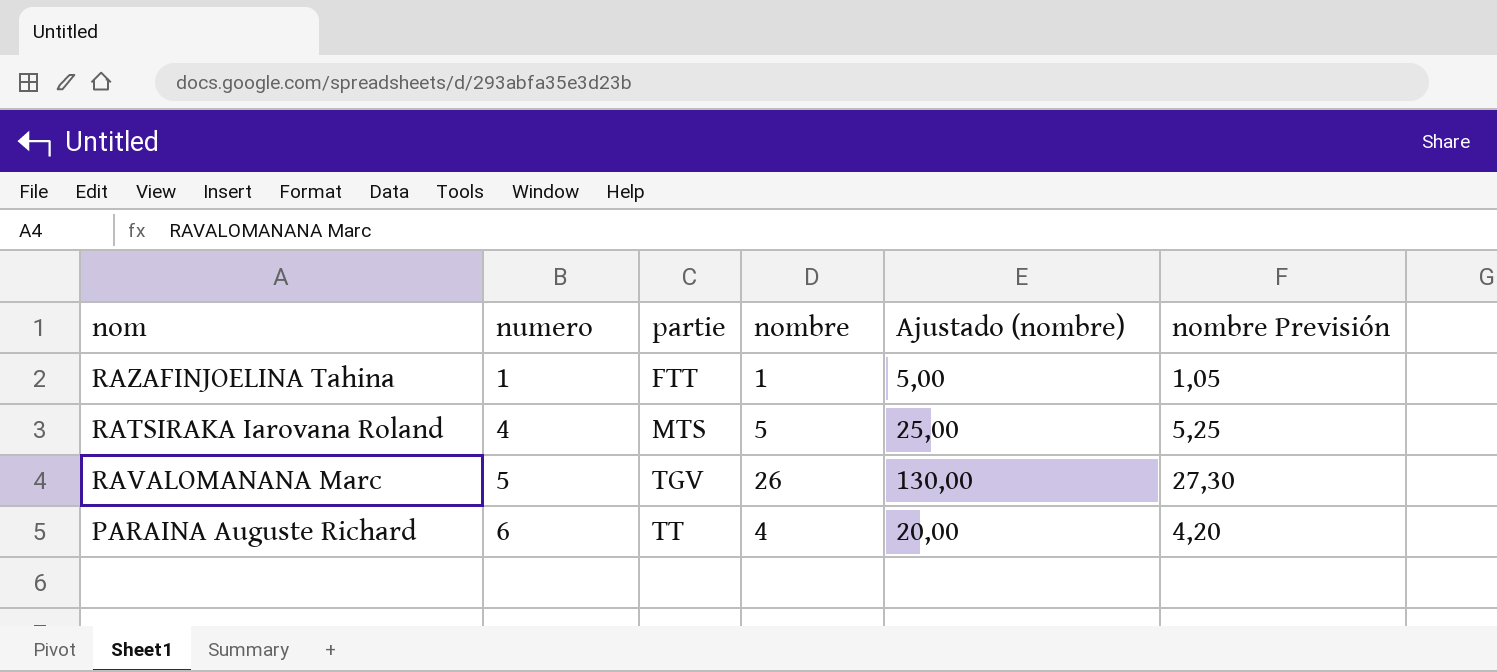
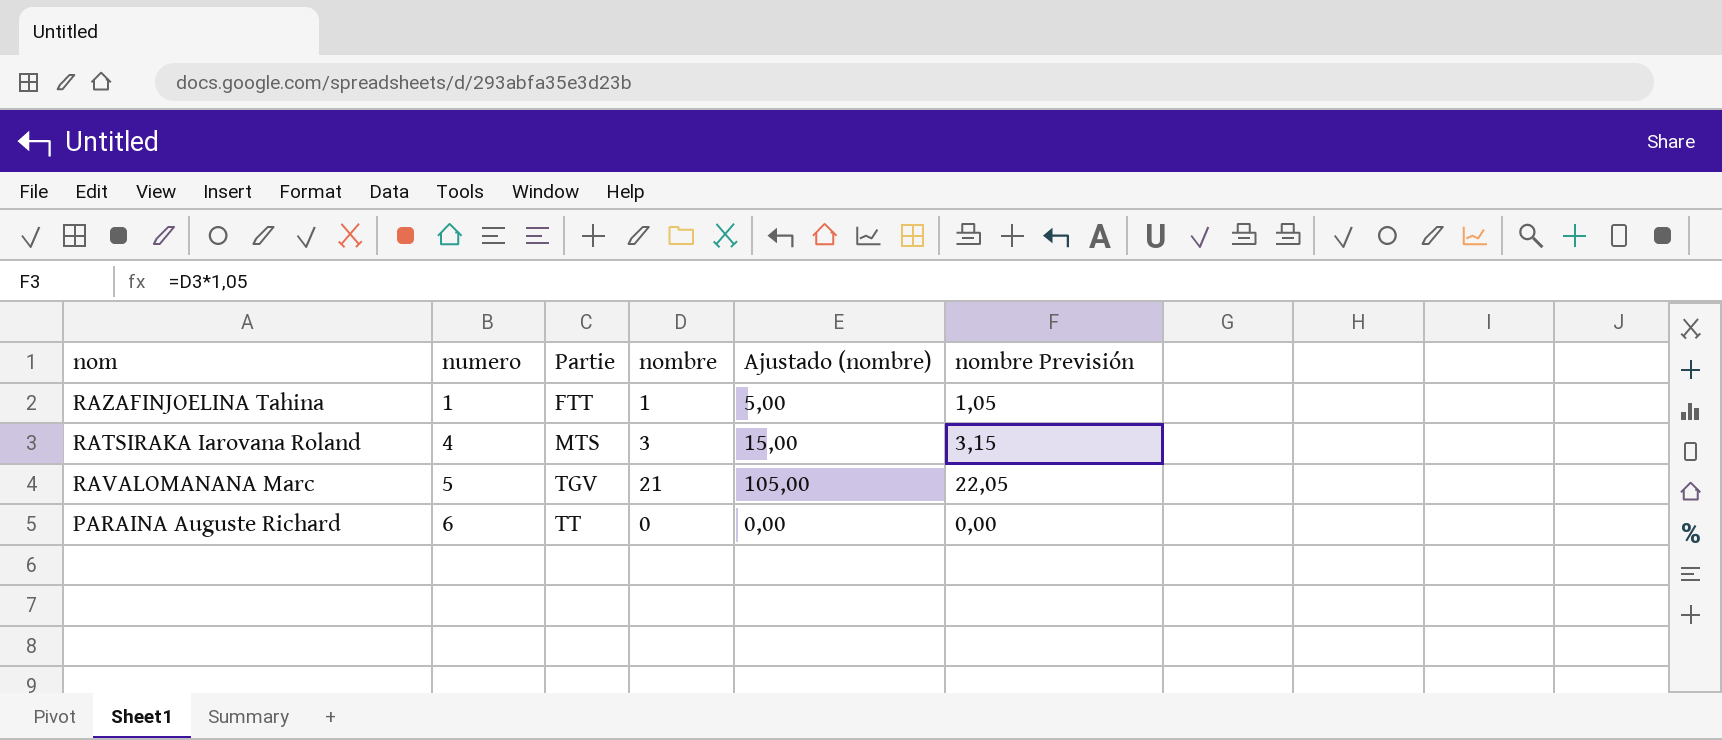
column name: partie -> Partie
RATSIRAKA Iarovana Roland | nombre: 5 -> 3
RATSIRAKA Iarovana Roland | Ajustado (nombre): 25,00 -> 15,00
RATSIRAKA Iarovana Roland | nombre Previsión: 5,25 -> 3,15
RAVALOMANANA Marc | nombre: 26 -> 21
RAVALOMANANA Marc | Ajustado (nombre): 130,00 -> 105,00
RAVALOMANANA Marc | nombre Previsión: 27,30 -> 22,05
PARAINA Auguste Richard | nombre: 4 -> 0
PARAINA Auguste Richard | Ajustado (nombre): 20,00 -> 0,00
PARAINA Auguste Richard | nombre Previsión: 4,20 -> 0,00

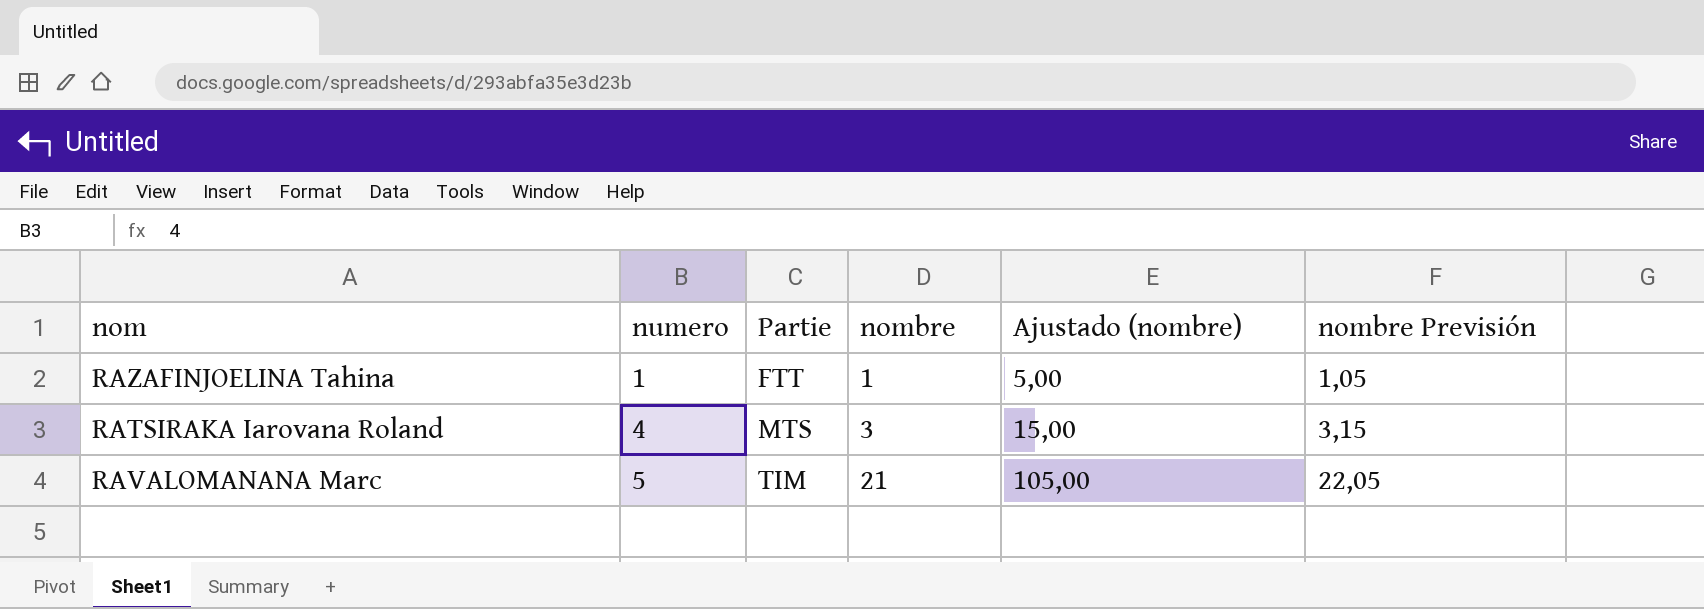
row PARAINA Auguste Richard: 6 | TT | 0 | 0,00 | 0,00 -> none
RAVALOMANANA Marc | Partie: TGV -> TIM

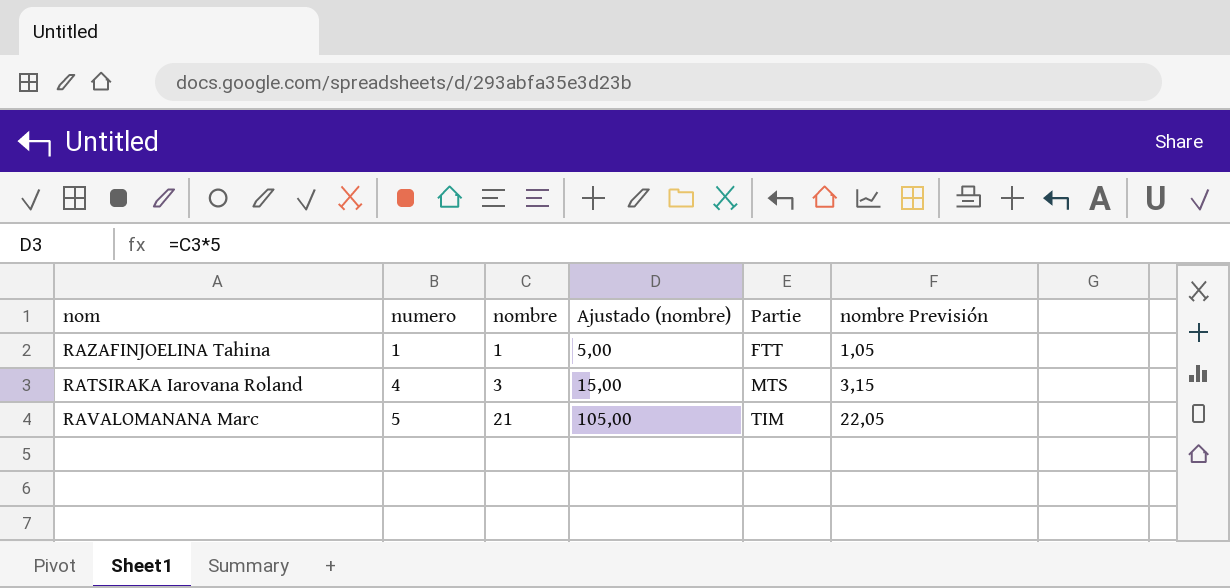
column Partie | position: 3 -> 5

